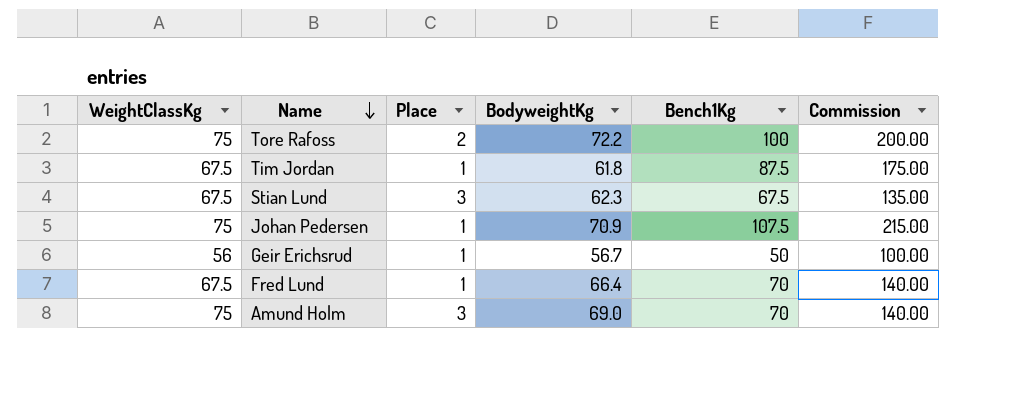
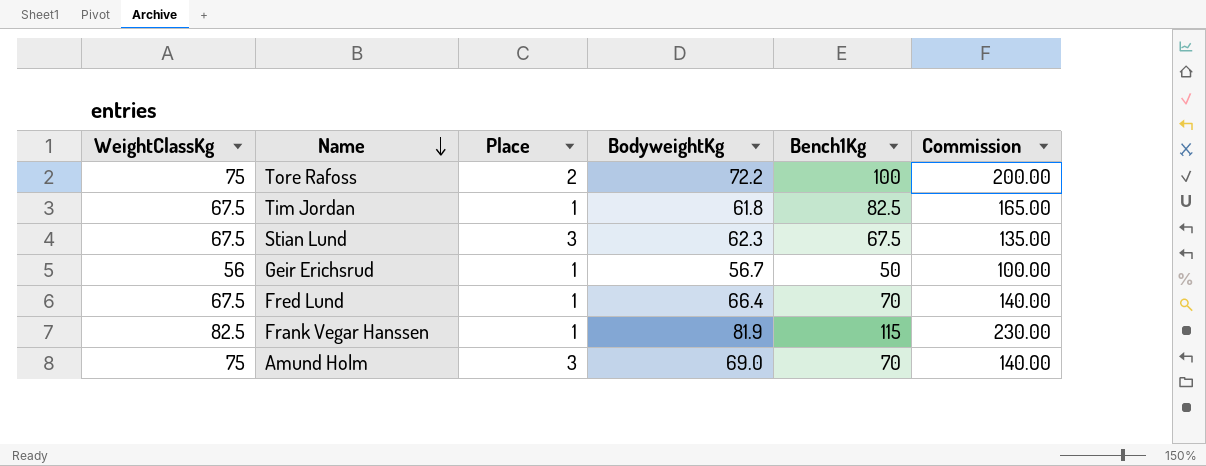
row Johan Pedersen: 75 | 1 | 70.9 | 107.5 | 215.00 -> none
Tim Jordan | Bench1Kg: 87.5 -> 82.5
Tim Jordan | Commission: 175.00 -> 165.00
row Frank Vegar Hanssen: none -> 82.5 | 1 | 81.9 | 115 | 230.00

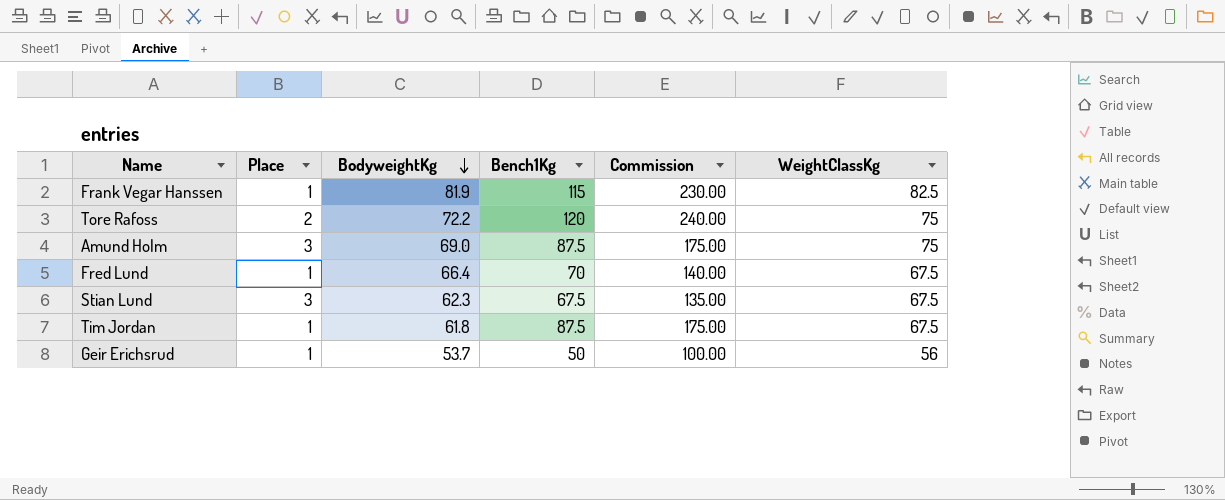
row order: Name descending -> BodyweightKg descending
column WeightClassKg | position: 1 -> 6
Tore Rafoss | Bench1Kg: 100 -> 120
Tore Rafoss | Commission: 200.00 -> 240.00
Amund Holm | Bench1Kg: 70 -> 87.5
Amund Holm | Commission: 140.00 -> 175.00
Tim Jordan | Bench1Kg: 82.5 -> 87.5
Tim Jordan | Commission: 165.00 -> 175.00
Geir Erichsrud | BodyweightKg: 56.7 -> 53.7

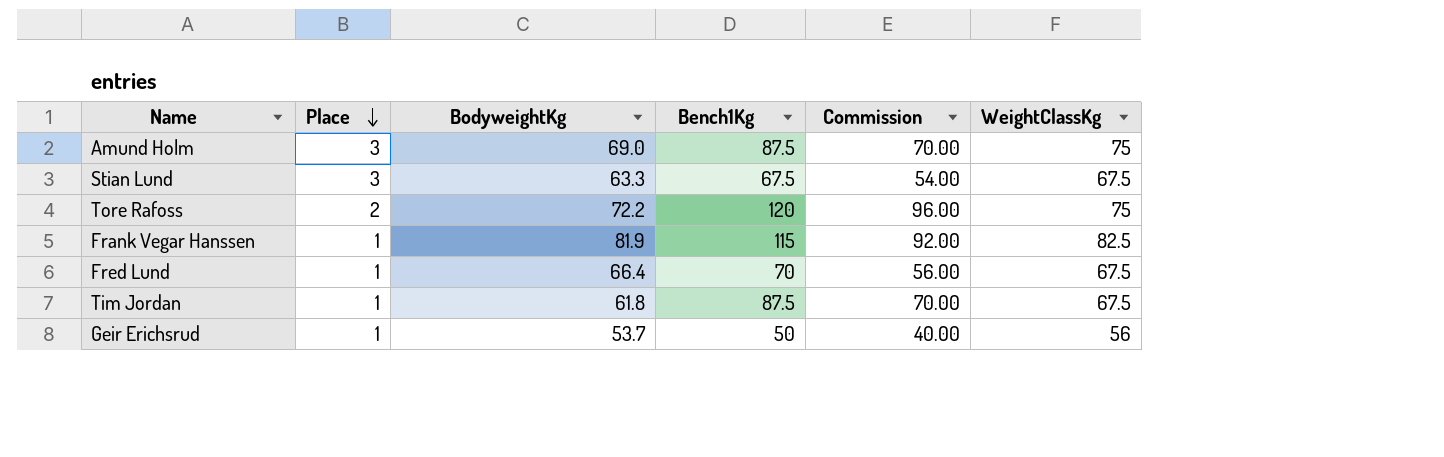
row order: BodyweightKg descending -> Place descending
column Commission | formula: [Bench1Kg] * 2 -> [Bench1Kg] * 0.8
Stian Lund | BodyweightKg: 62.3 -> 63.3

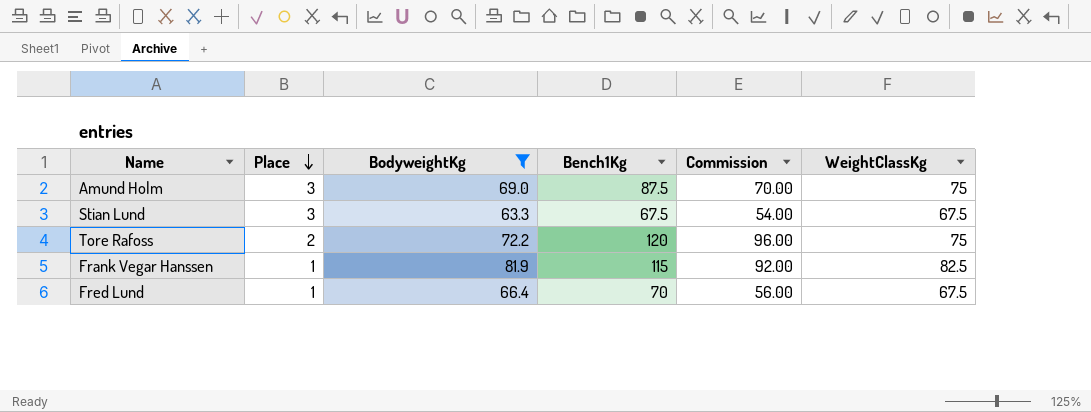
filter: none -> BodyweightKg >= 63.3

